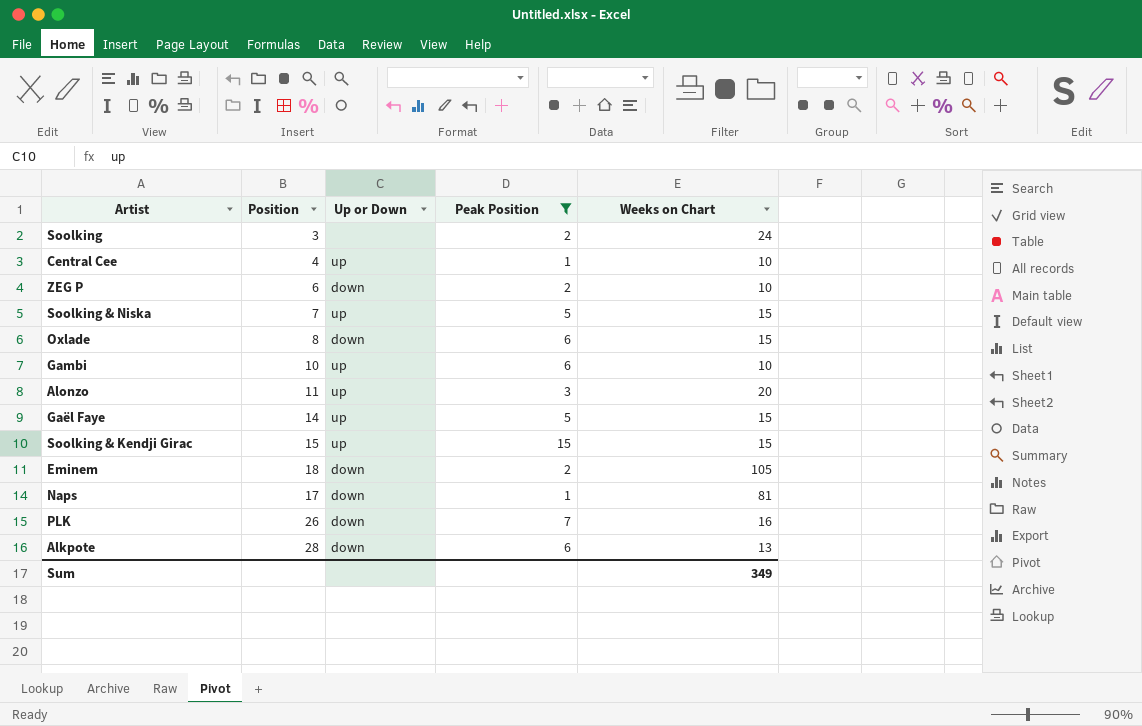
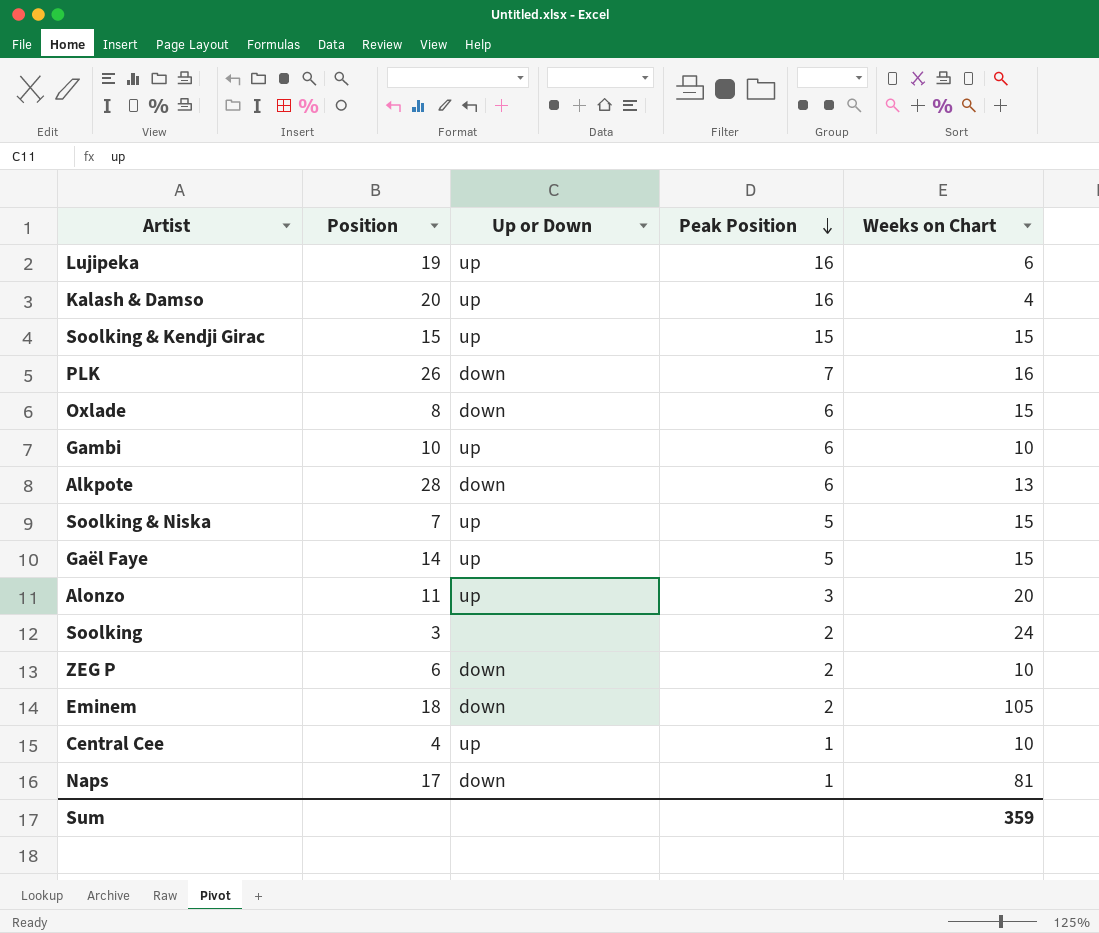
filter: Peak Position != 16 -> none
row order: none -> Peak Position descending
Sum | Weeks on Chart: 349 -> 359

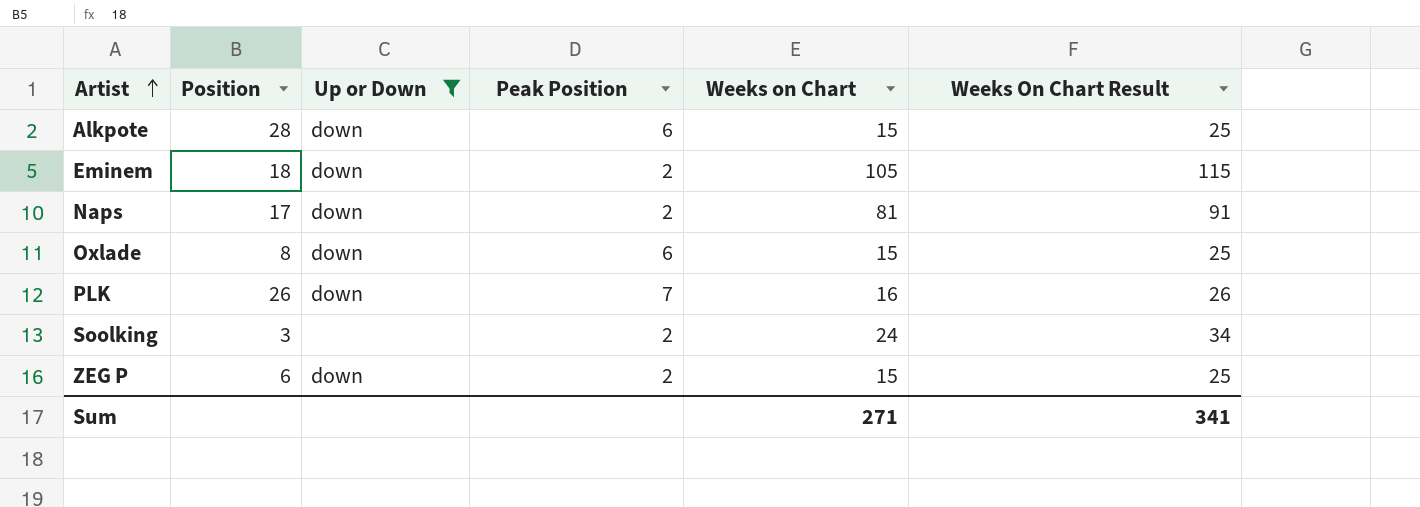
filter: none -> Up or Down != up
row order: Peak Position descending -> Artist ascending
column Weeks On Chart Result | formula: none -> [Weeks on Chart] + 10
Alkpote | Weeks on Chart: 13 -> 15
Naps | Peak Position: 1 -> 2
ZEG P | Weeks on Chart: 10 -> 15
Sum | Weeks on Chart: 359 -> 271

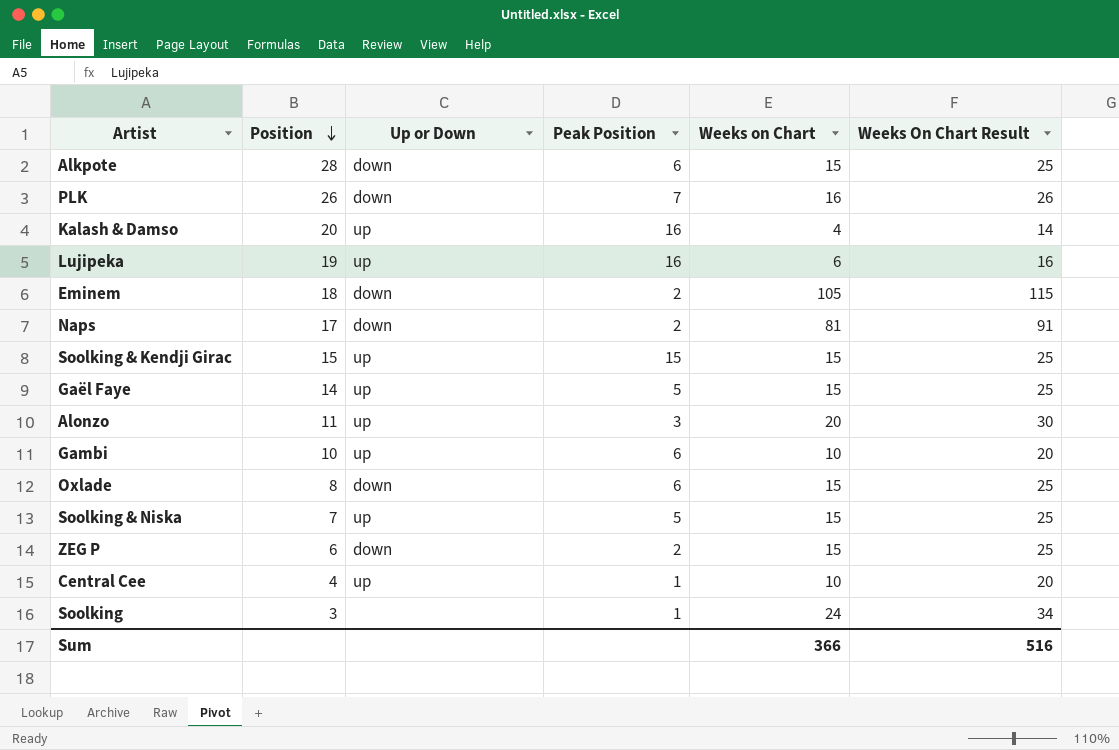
filter: Up or Down != up -> none
row order: Artist ascending -> Position descending
Soolking | Peak Position: 2 -> 1
Sum | Weeks on Chart: 271 -> 366
Sum | Weeks On Chart Result: 341 -> 516

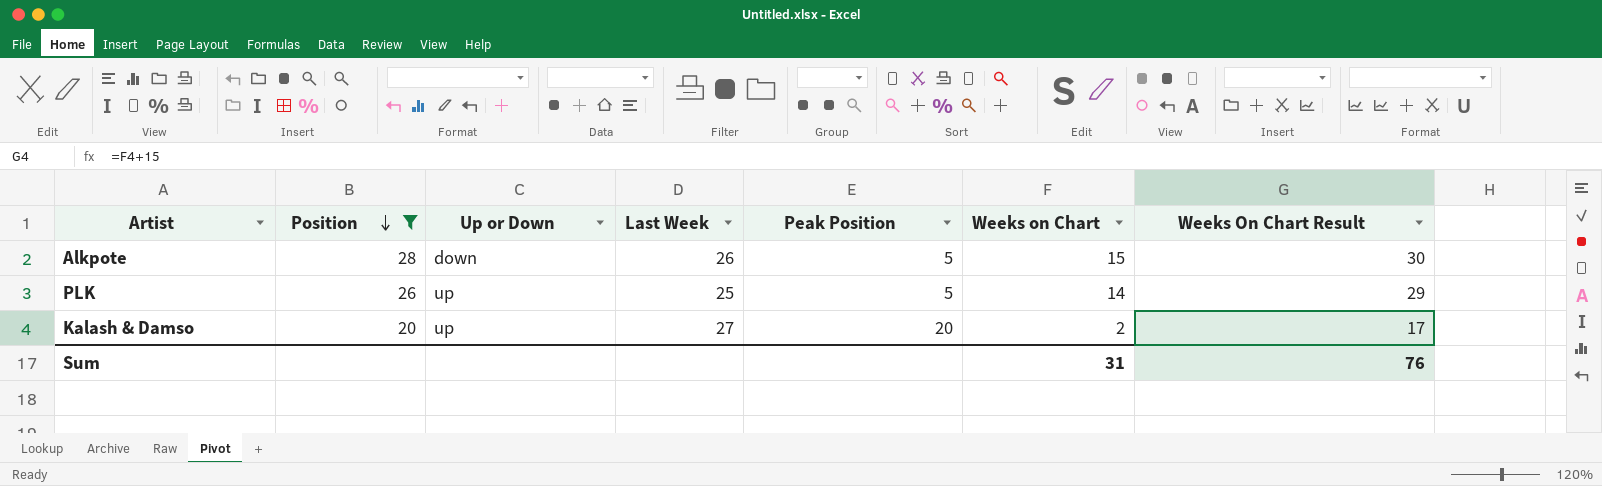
filter: none -> Position >= 20
column Last Week | position: none -> 4
column Weeks On Chart Result | formula: [Weeks on Chart] + 10 -> [Weeks on Chart] + 15
Alkpote | Peak Position: 6 -> 5
PLK | Up or Down: down -> up
PLK | Peak Position: 7 -> 5
PLK | Weeks on Chart: 16 -> 14
Kalash & Damso | Peak Position: 16 -> 20
Kalash & Damso | Weeks on Chart: 4 -> 2
Sum | Weeks on Chart: 366 -> 31
Sum | Weeks On Chart Result: 516 -> 76

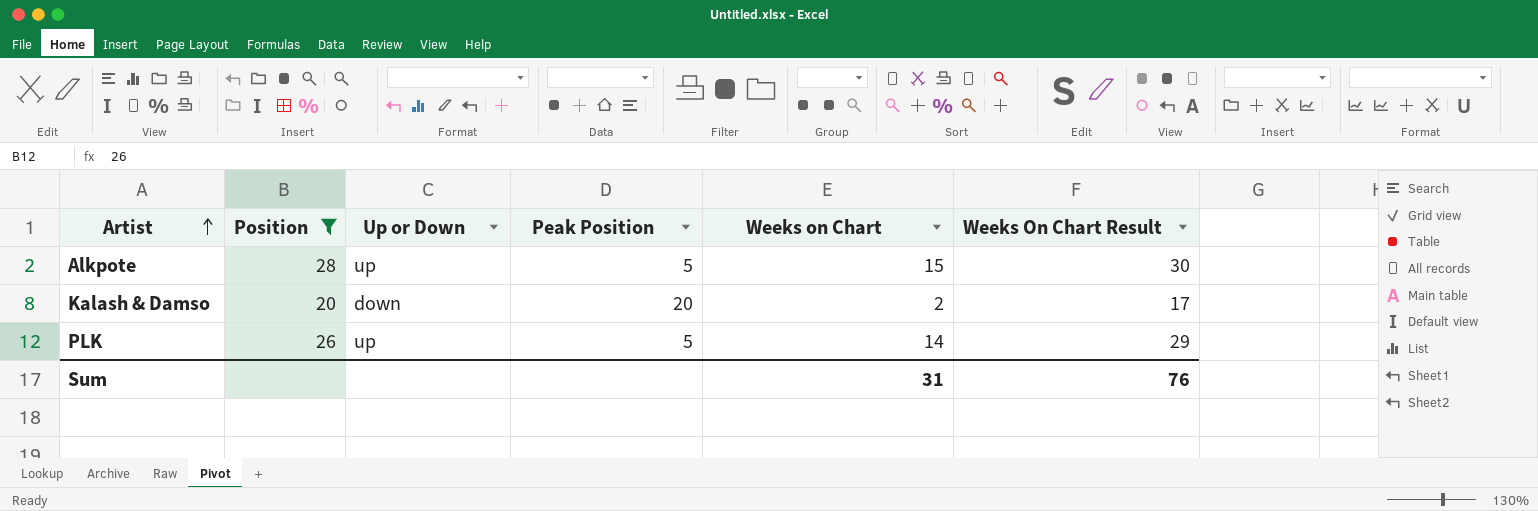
row order: Position descending -> Artist ascending
column Last Week | position: 4 -> none
Alkpote | Up or Down: down -> up
Kalash & Damso | Up or Down: up -> down

